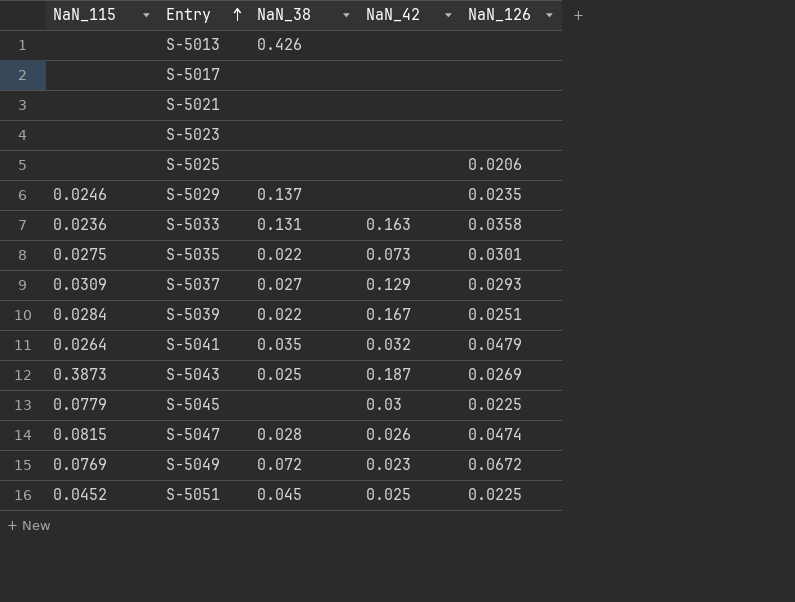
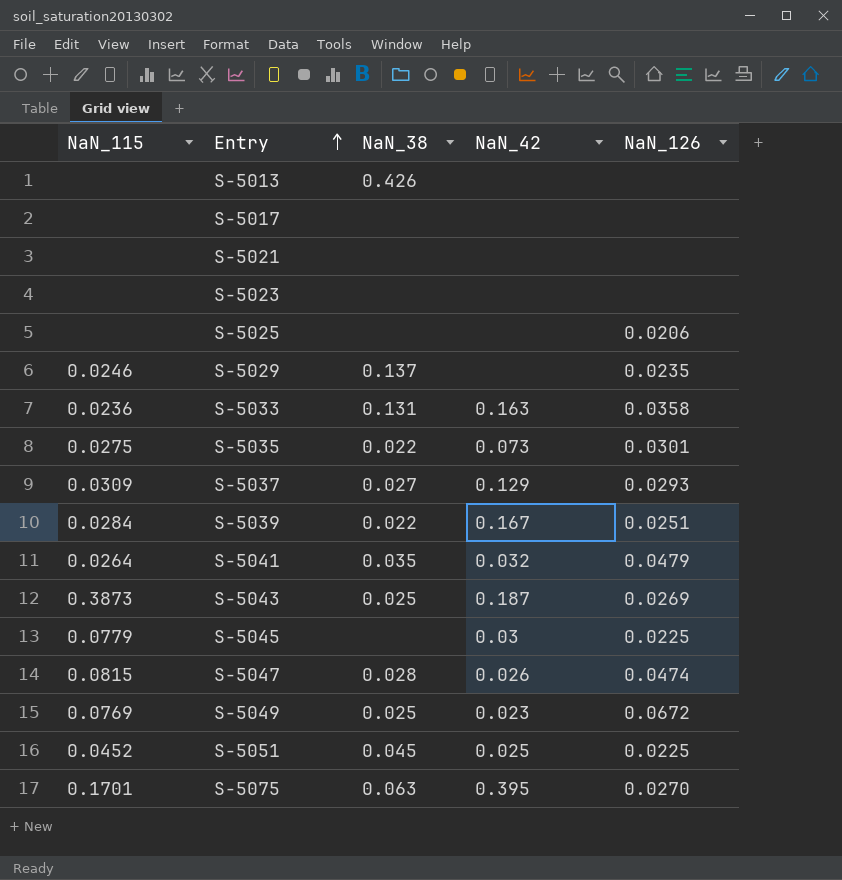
S-5049 | NaN_38: 0.072 -> 0.025
row S-5075: none -> 0.1701 | 0.063 | 0.395 | 0.0270

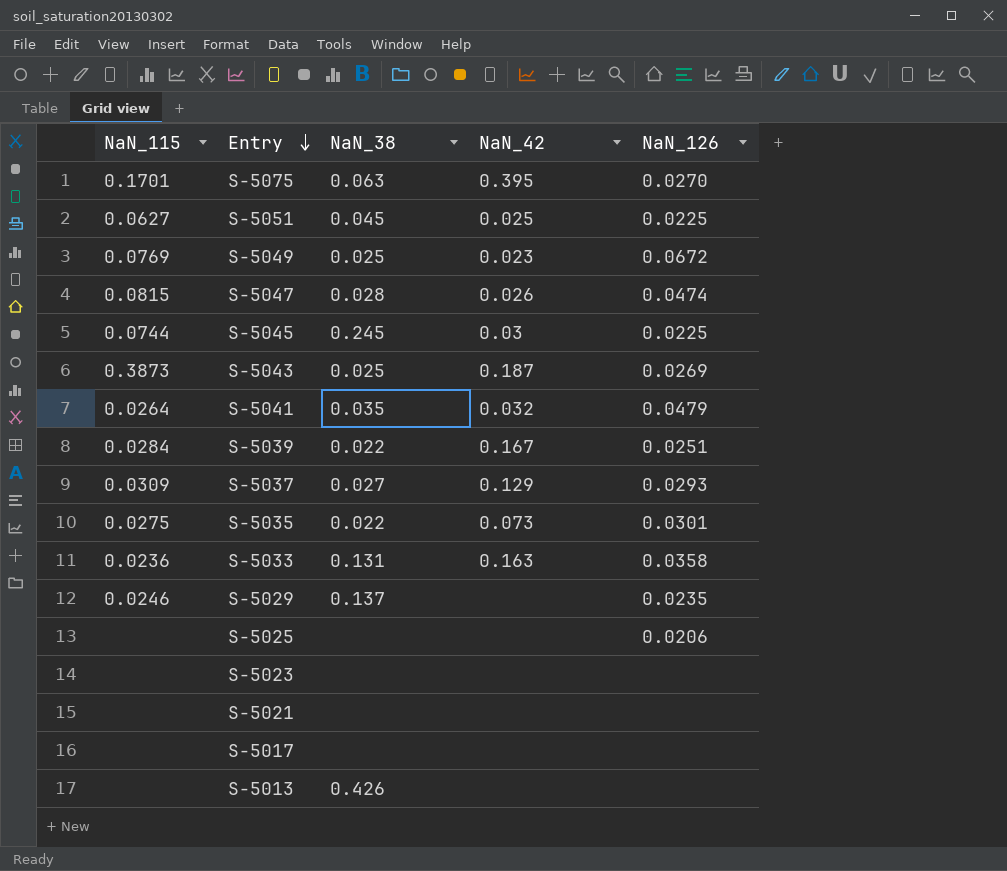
row order: Entry ascending -> Entry descending
S-5051 | NaN_115: 0.0452 -> 0.0627
S-5045 | NaN_115: 0.0779 -> 0.0744
S-5045 | NaN_38: none -> 0.245

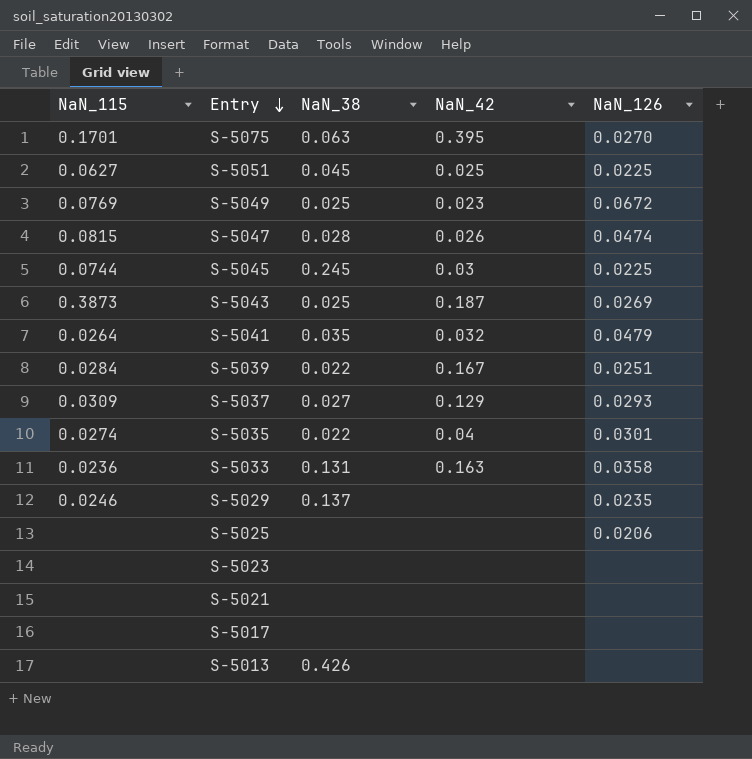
S-5035 | NaN_115: 0.0275 -> 0.0274
S-5035 | NaN_42: 0.073 -> 0.04

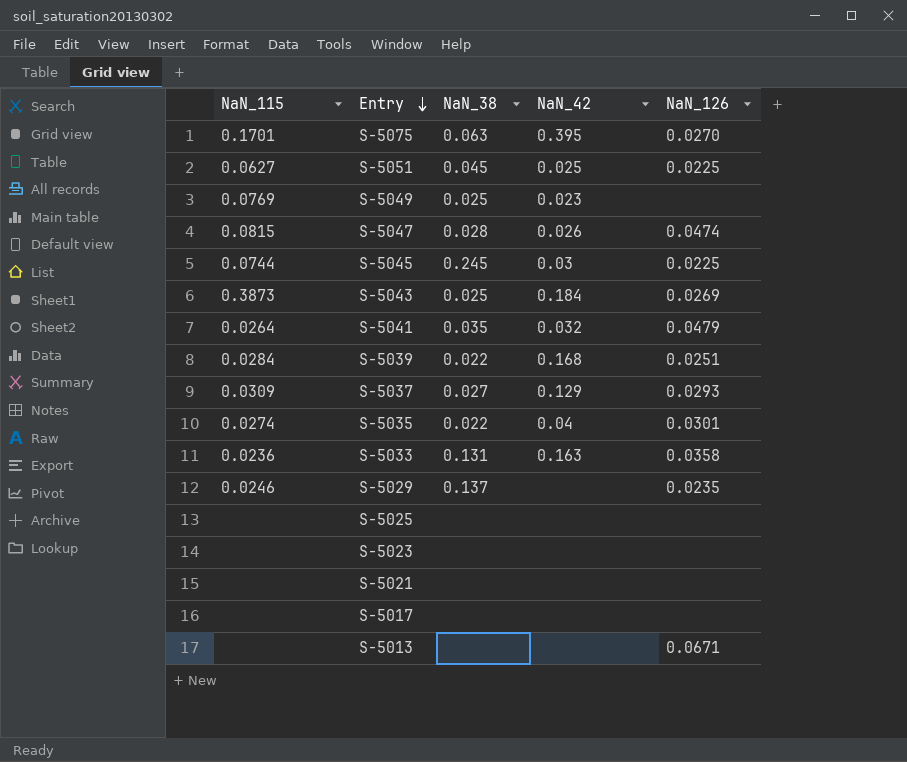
S-5049 | NaN_126: 0.0672 -> none
S-5043 | NaN_42: 0.187 -> 0.184
S-5039 | NaN_42: 0.167 -> 0.168
S-5025 | NaN_126: 0.0206 -> none
S-5013 | NaN_38: 0.426 -> none
S-5013 | NaN_126: none -> 0.0671

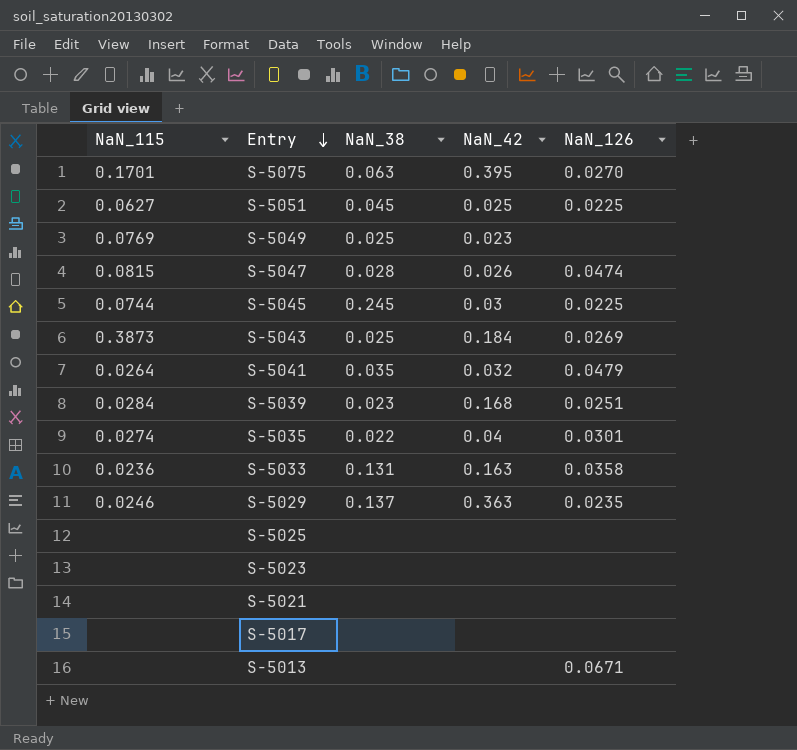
row S-5037: 0.0309 | 0.027 | 0.129 | 0.0293 -> none
S-5039 | NaN_38: 0.022 -> 0.023
S-5029 | NaN_42: none -> 0.363

